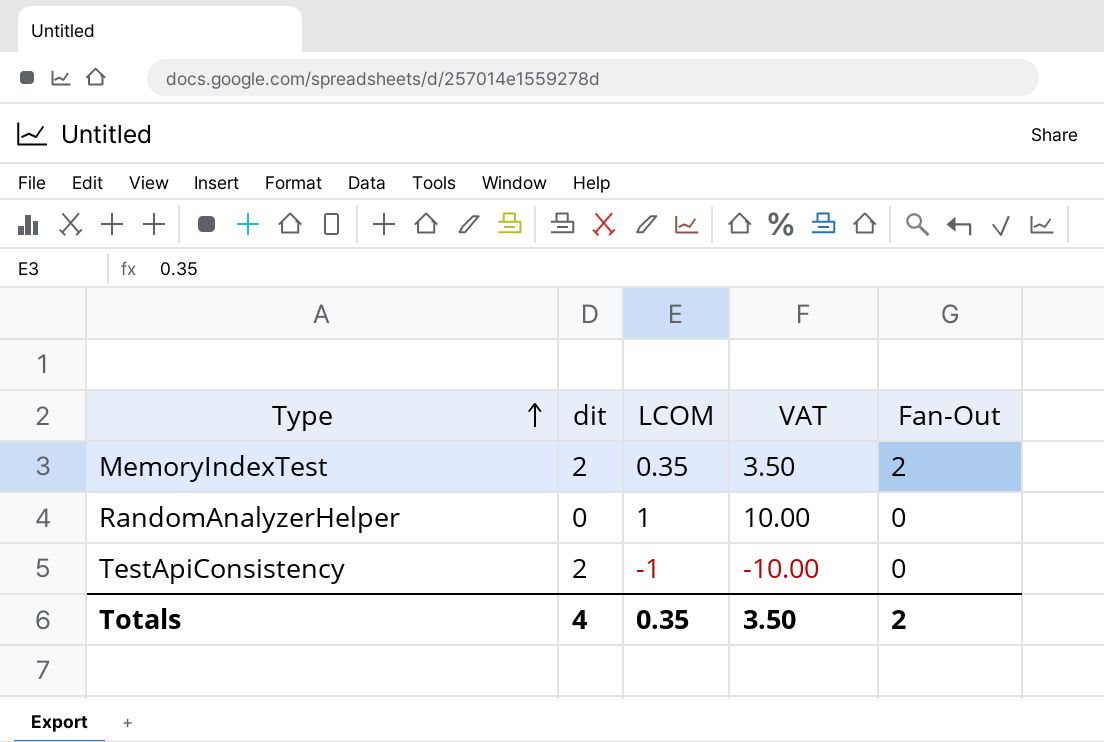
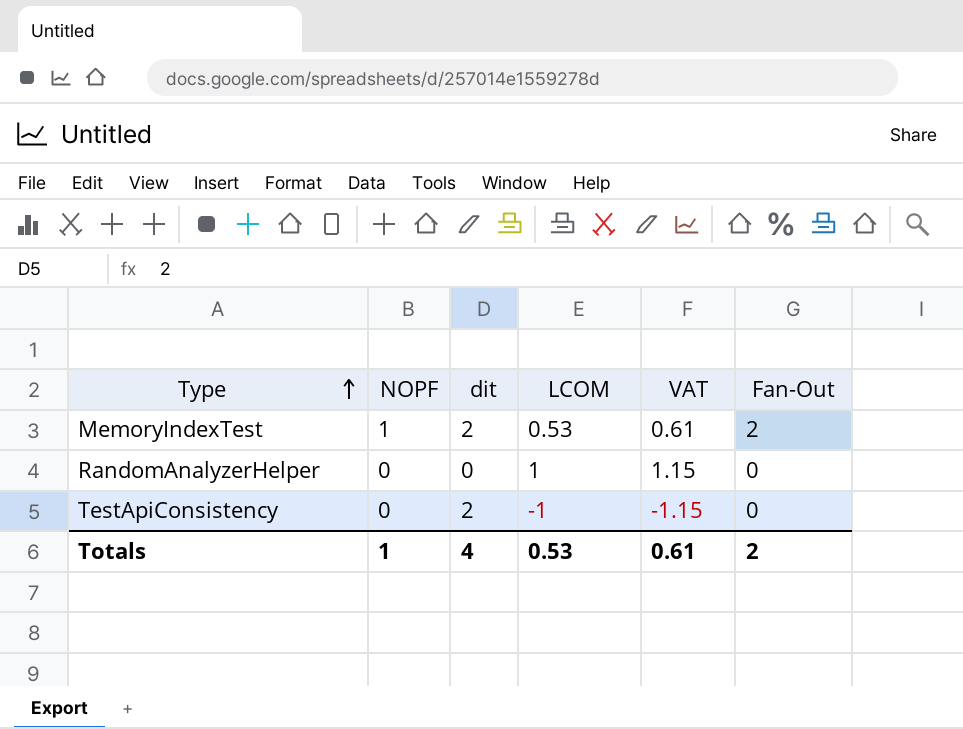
column NOPF | position: none -> 2
column VAT | formula: [LCOM] * 10 -> [LCOM] * 1.15
MemoryIndexTest | LCOM: 0.35 -> 0.53
Totals | LCOM: 0.35 -> 0.53
Totals | VAT: 3.50 -> 0.61

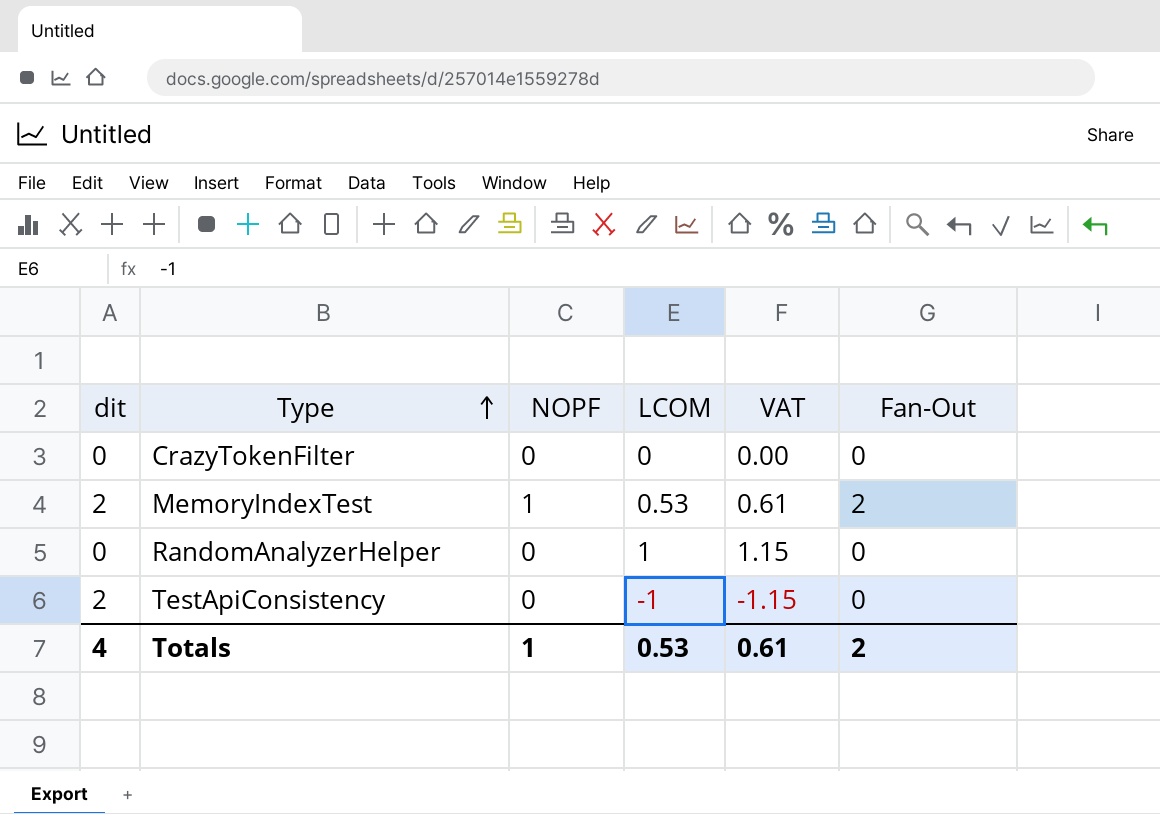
column dit | position: 3 -> 1
row CrazyTokenFilter: none -> 0 | 0 | 0 | 0.00 | 0

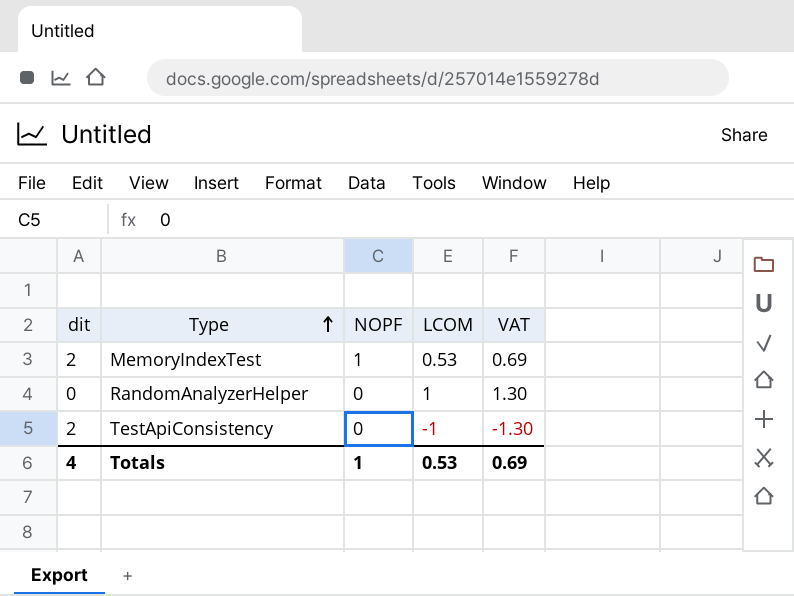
column Fan-Out | position: 6 -> none
column VAT | formula: [LCOM] * 1.15 -> [LCOM] * 1.3
row CrazyTokenFilter: 0 | 0 | 0 | 0.00 | 0 -> none
Totals | VAT: 0.61 -> 0.69

